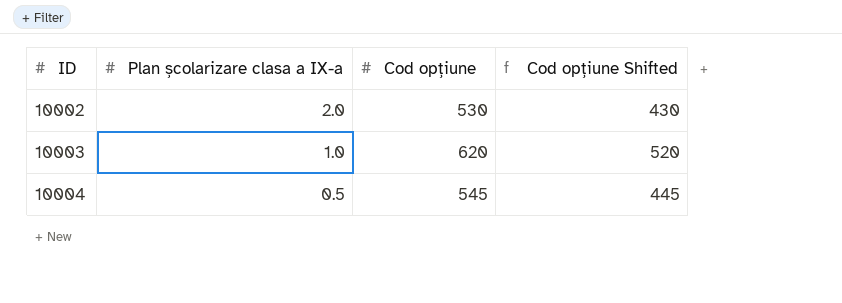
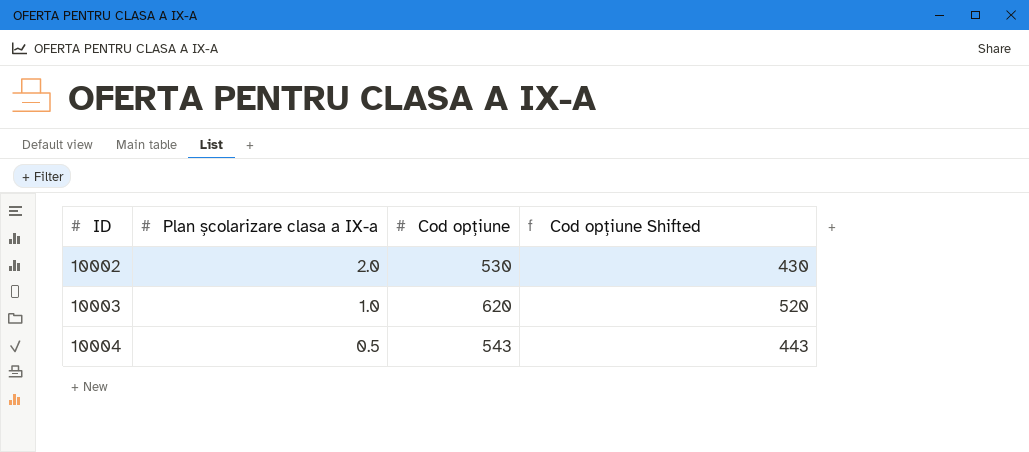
10004 | Cod opţiune: 545 -> 543
10004 | Cod opţiune Shifted: 445 -> 443

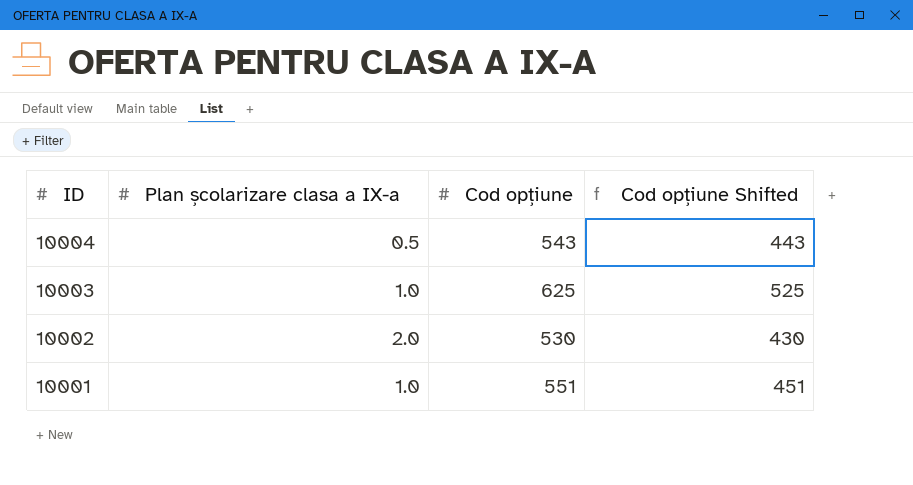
row order: ID ascending -> ID descending
10003 | Cod opţiune: 620 -> 625
10003 | Cod opţiune Shifted: 520 -> 525
row 10001: none -> 1.0 | 551 | 451

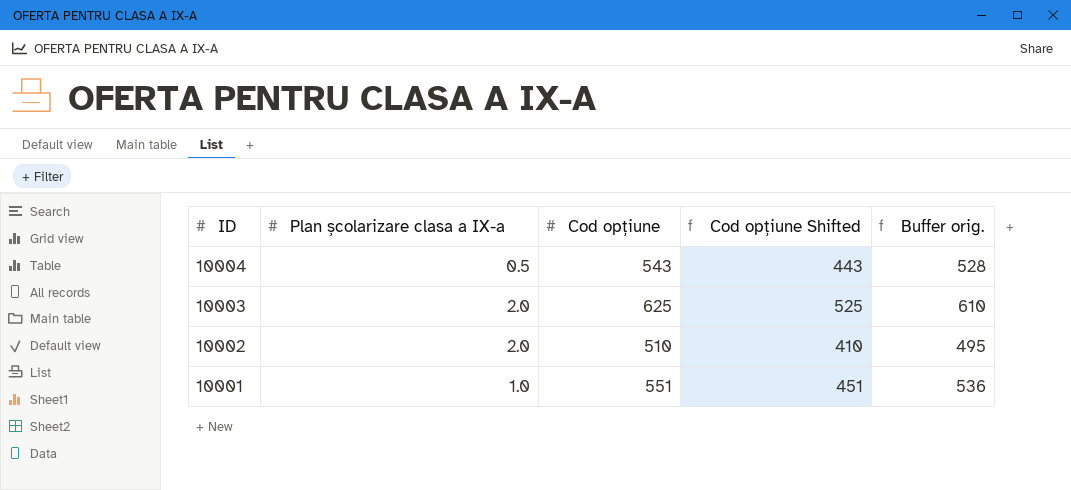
column Buffer orig. | formula: none -> [Cod opţiune] - 15
10003 | Plan școlarizare clasa a IX-a: 1.0 -> 2.0
10002 | Cod opţiune: 530 -> 510
10002 | Cod opţiune Shifted: 430 -> 410

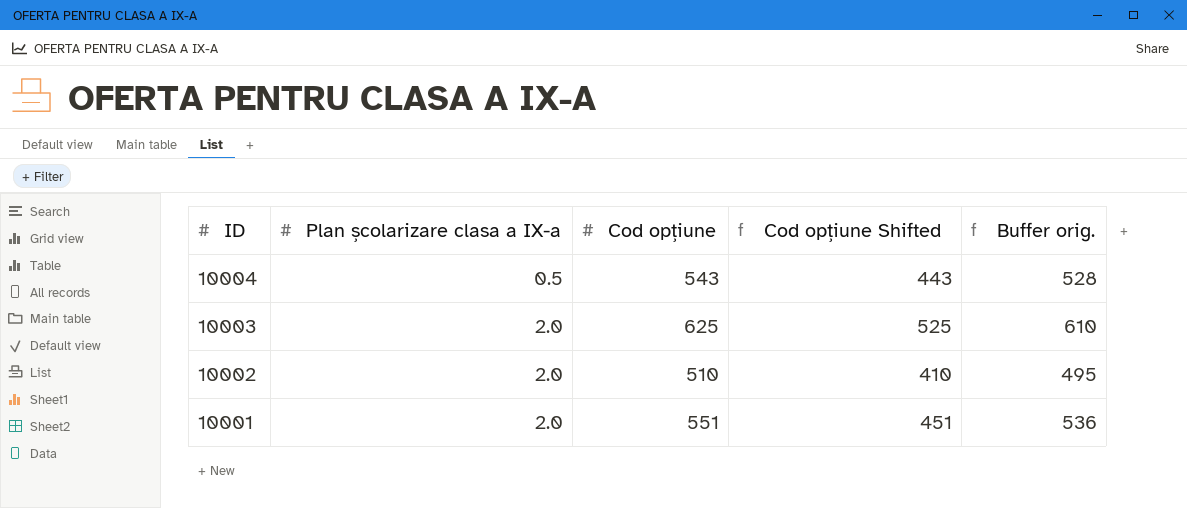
10001 | Plan școlarizare clasa a IX-a: 1.0 -> 2.0

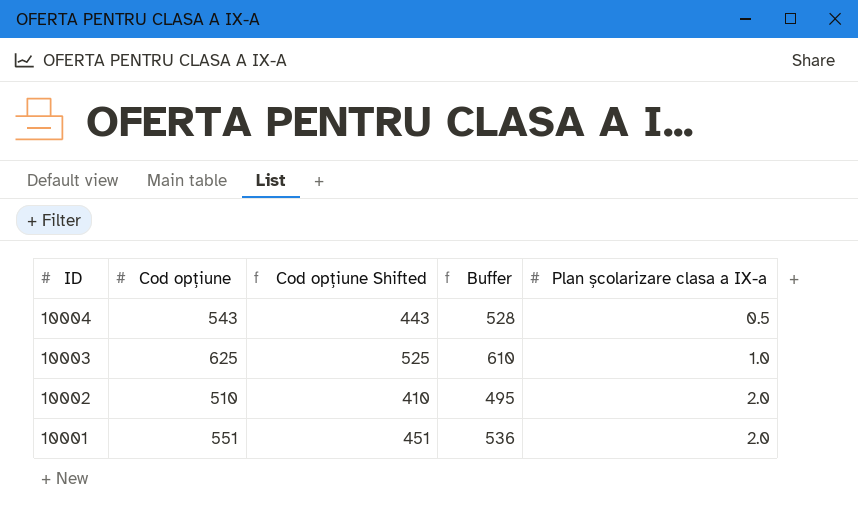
column name: Buffer orig. -> Buffer
column Plan școlarizare clasa a IX-a | position: 2 -> 5
10003 | Plan școlarizare clasa a IX-a: 2.0 -> 1.0

